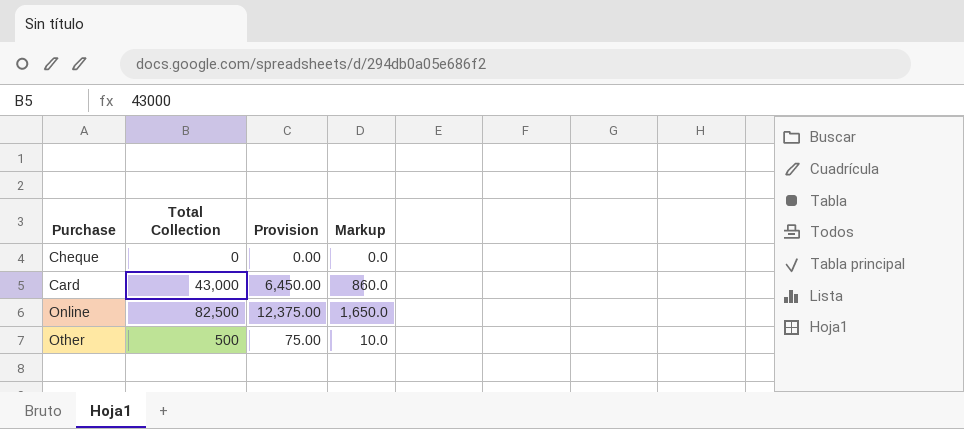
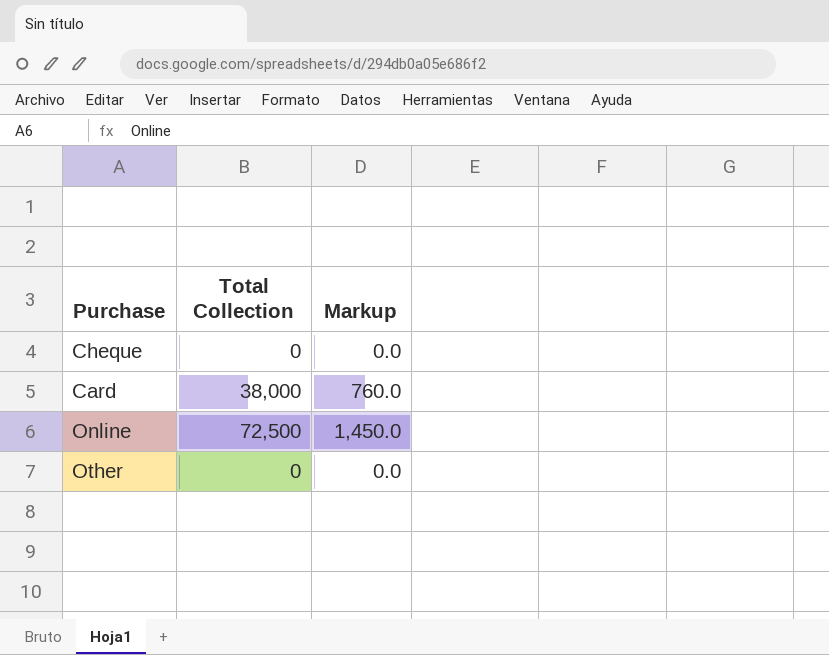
column Provision | formula: [Total Collection] * 0.15 -> none
Card | Total Collection: 43,000 -> 38,000
Card | Markup: 860.0 -> 760.0
Online | Total Collection: 82,500 -> 72,500
Online | Markup: 1,650.0 -> 1,450.0
Other | Total Collection: 500 -> 0
Other | Markup: 10.0 -> 0.0

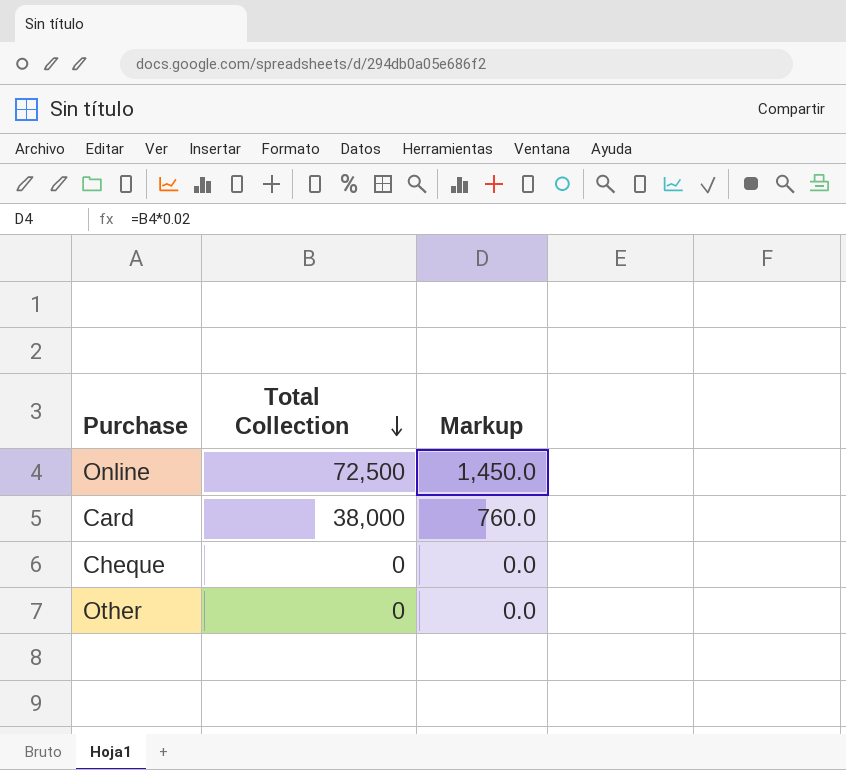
row order: none -> Total Collection descending

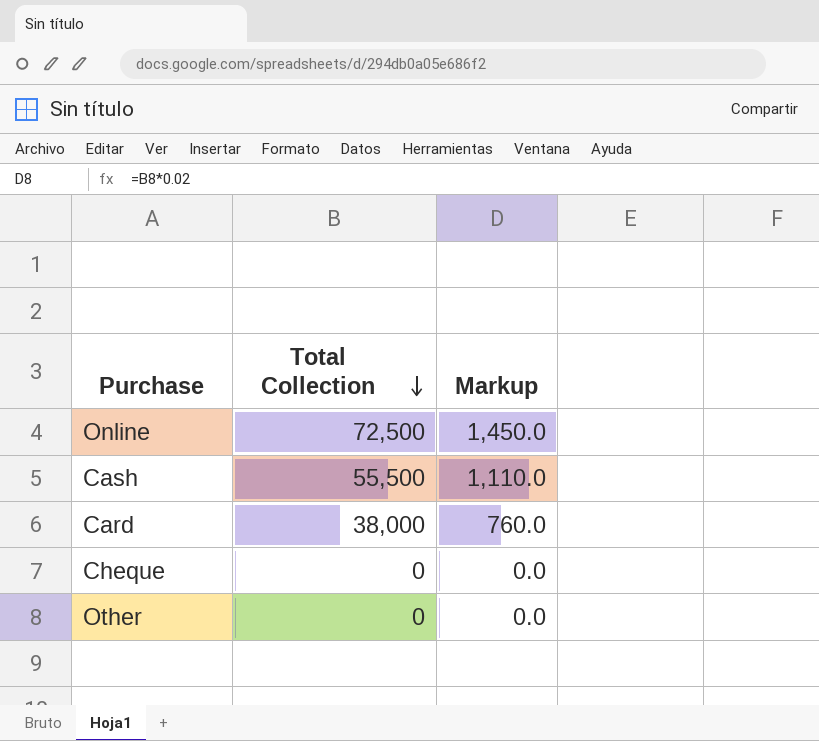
row Cash: none -> 55,500 | 1,110.0

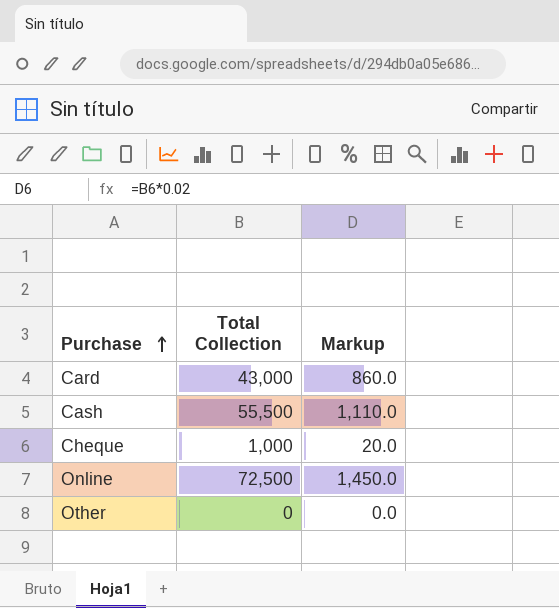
row order: Total Collection descending -> Purchase ascending
Card | Total Collection: 38,000 -> 43,000
Card | Markup: 760.0 -> 860.0
Cheque | Total Collection: 0 -> 1,000
Cheque | Markup: 0.0 -> 20.0

